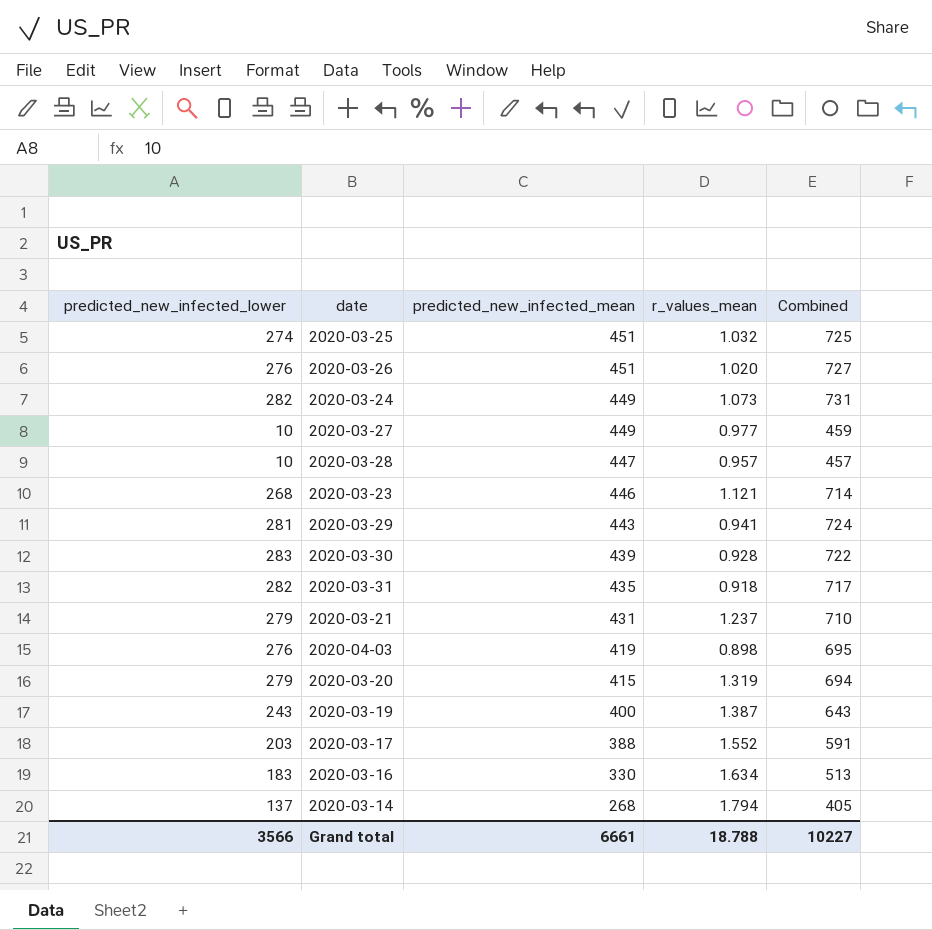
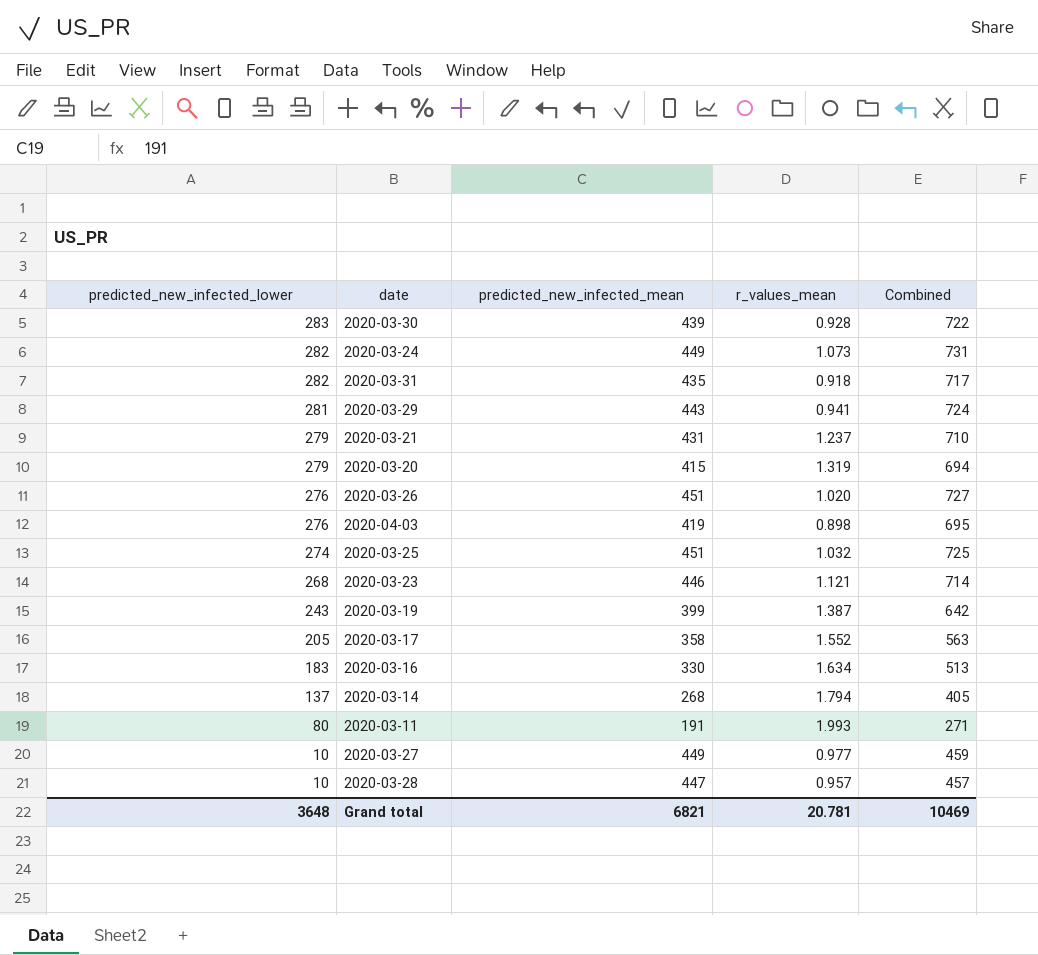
row order: predicted_new_infected_mean descending -> predicted_new_infected_lower descending
2020-03-19 | predicted_new_infected_mean: 400 -> 399
2020-03-19 | Combined: 643 -> 642
2020-03-17 | predicted_new_infected_lower: 203 -> 205
2020-03-17 | predicted_new_infected_mean: 388 -> 358
2020-03-17 | Combined: 591 -> 563
row 2020-03-11: none -> 80 | 191 | 1.993 | 271
Grand total | predicted_new_infected_lower: 3566 -> 3648
Grand total | predicted_new_infected_mean: 6661 -> 6821
Grand total | r_values_mean: 18.788 -> 20.781
Grand total | Combined: 10227 -> 10469

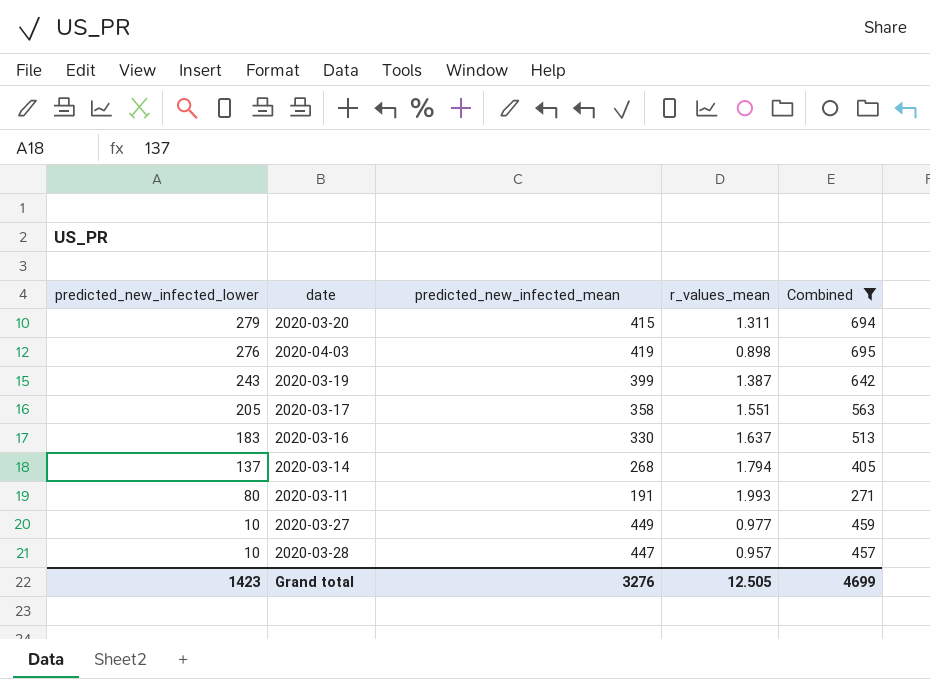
filter: none -> Combined <= 695
2020-03-20 | r_values_mean: 1.319 -> 1.311
2020-03-17 | r_values_mean: 1.552 -> 1.551
2020-03-16 | r_values_mean: 1.634 -> 1.637
Grand total | predicted_new_infected_lower: 3648 -> 1423
Grand total | predicted_new_infected_mean: 6821 -> 3276
Grand total | r_values_mean: 20.781 -> 12.505
Grand total | Combined: 10469 -> 4699

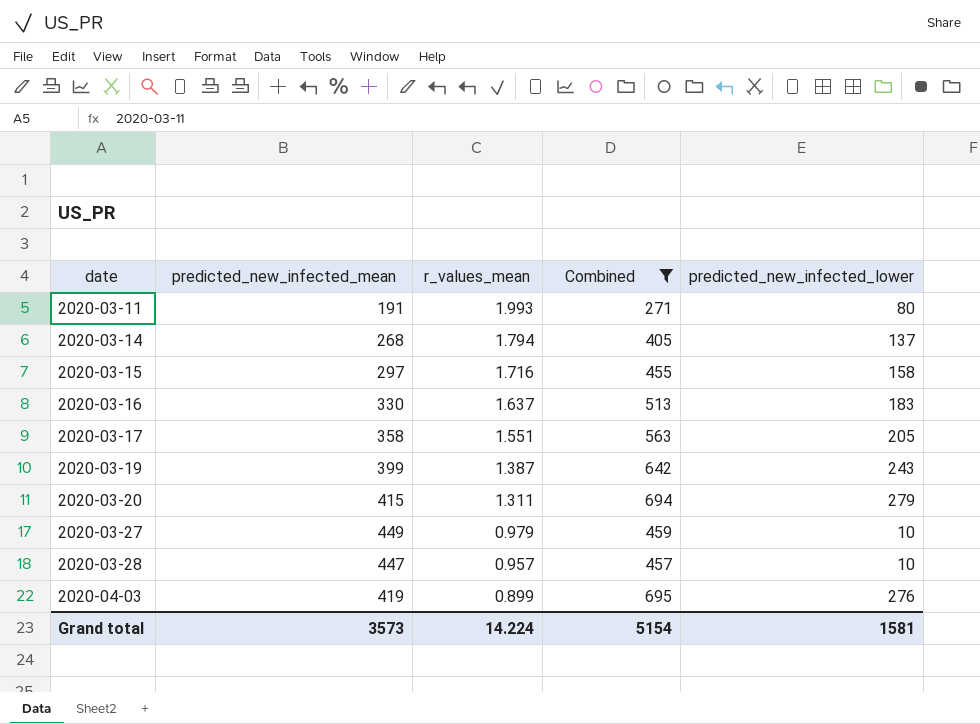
row order: predicted_new_infected_lower descending -> date ascending
column predicted_new_infected_lower | position: 1 -> 5
row 2020-03-15: none -> 297 | 1.716 | 455 | 158
2020-03-27 | r_values_mean: 0.977 -> 0.979
2020-04-03 | r_values_mean: 0.898 -> 0.899
Grand total | predicted_new_infected_mean: 3276 -> 3573
Grand total | r_values_mean: 12.505 -> 14.224
Grand total | Combined: 4699 -> 5154
Grand total | predicted_new_infected_lower: 1423 -> 1581

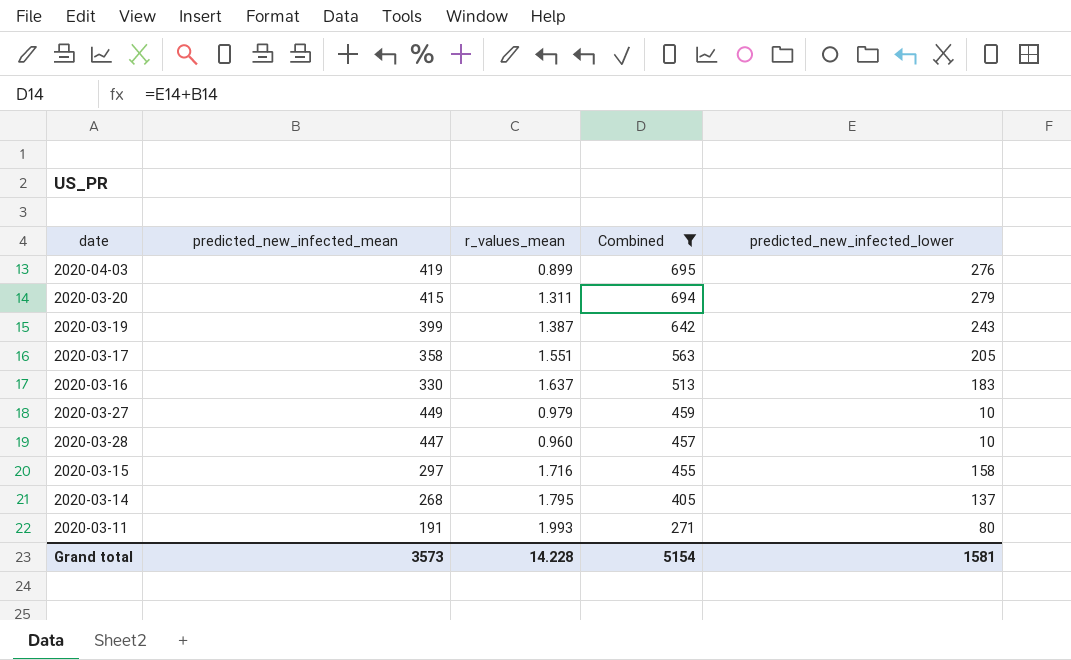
row order: date ascending -> Combined descending
2020-03-28 | r_values_mean: 0.957 -> 0.960
2020-03-14 | r_values_mean: 1.794 -> 1.795
Grand total | r_values_mean: 14.224 -> 14.228

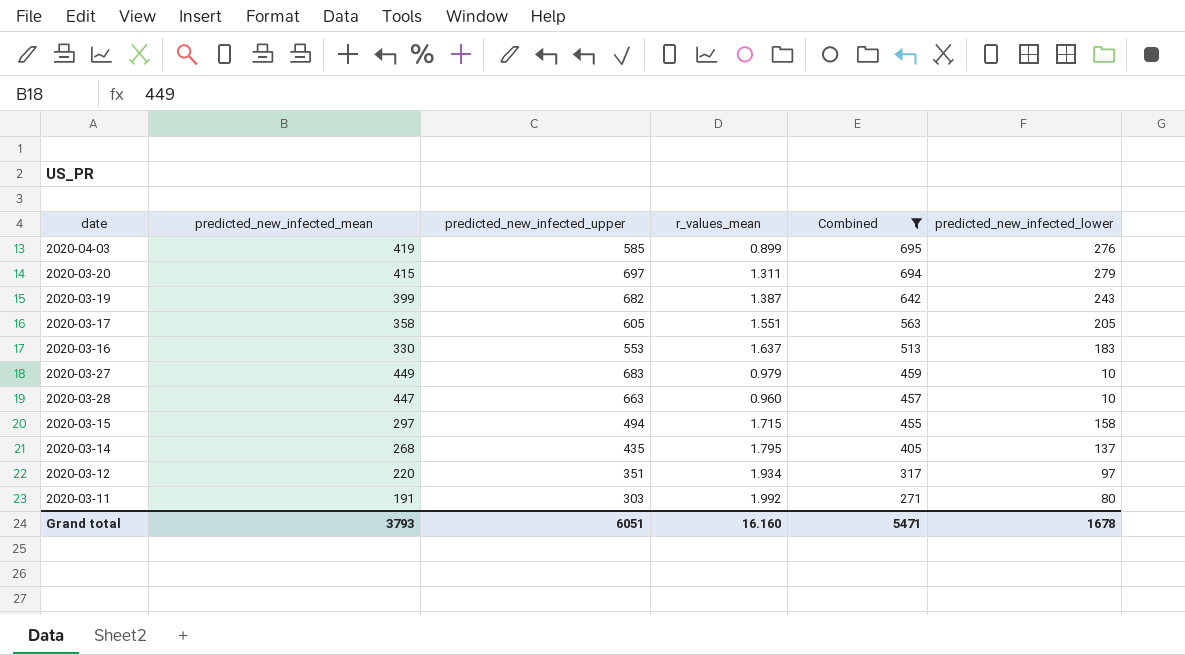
column predicted_new_infected_upper | position: none -> 3
2020-03-15 | r_values_mean: 1.716 -> 1.715
row 2020-03-12: none -> 220 | 351 | 1.934 | 317 | 97
2020-03-11 | r_values_mean: 1.993 -> 1.992
Grand total | predicted_new_infected_mean: 3573 -> 3793
Grand total | r_values_mean: 14.228 -> 16.160
Grand total | Combined: 5154 -> 5471
Grand total | predicted_new_infected_lower: 1581 -> 1678

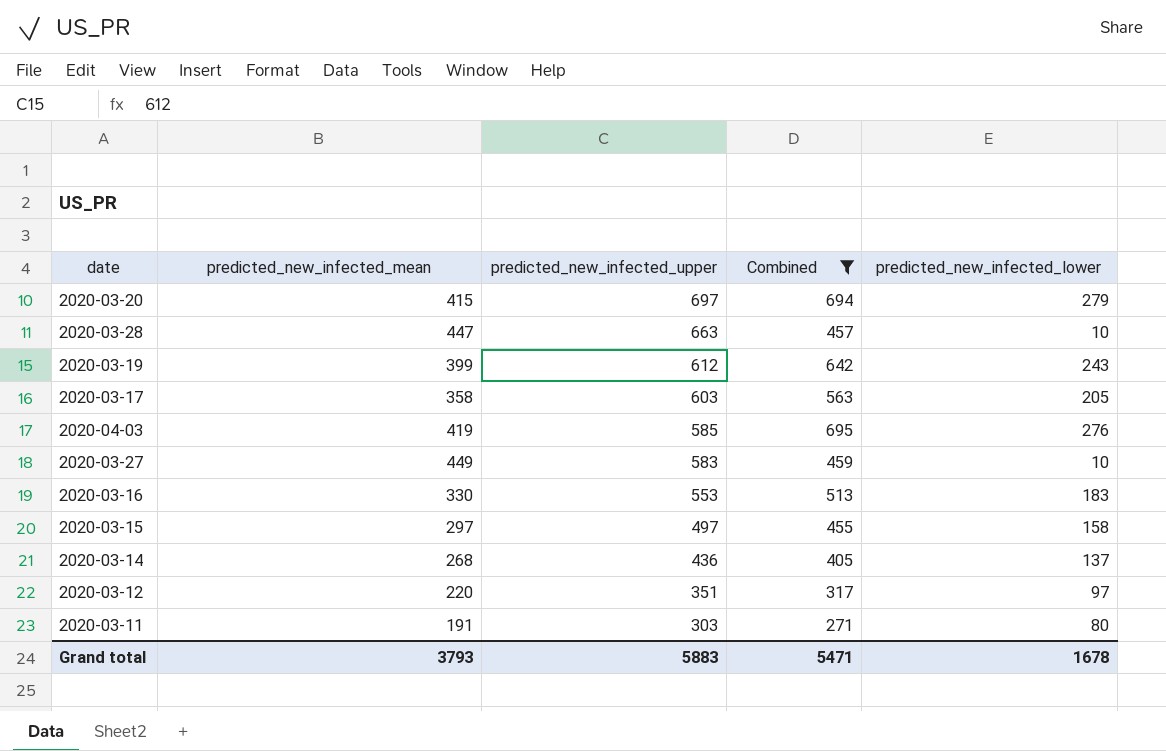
row order: Combined descending -> predicted_new_infected_upper descending
column r_values_mean | position: 4 -> none
2020-03-19 | predicted_new_infected_upper: 682 -> 612
2020-03-17 | predicted_new_infected_upper: 605 -> 603
2020-03-27 | predicted_new_infected_upper: 683 -> 583
2020-03-15 | predicted_new_infected_upper: 494 -> 497
2020-03-14 | predicted_new_infected_upper: 435 -> 436
Grand total | predicted_new_infected_upper: 6051 -> 5883

